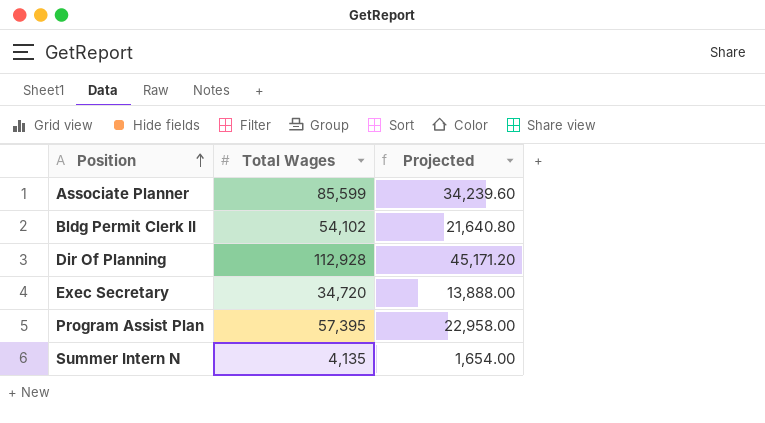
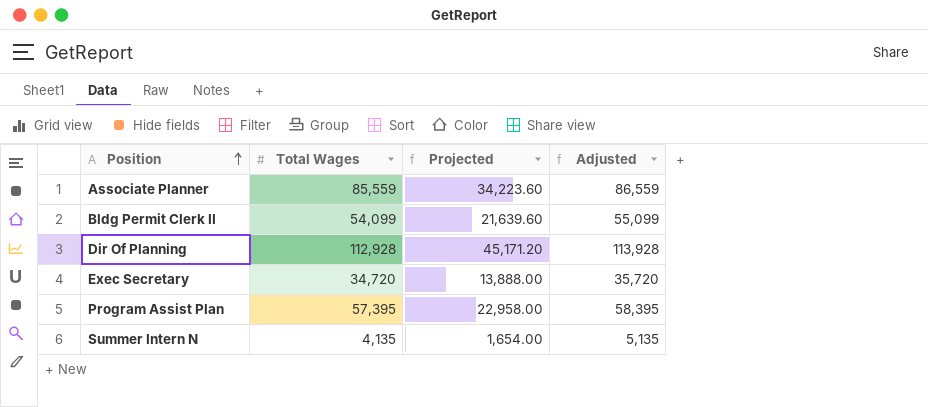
column Adjusted | formula: none -> [Total Wages] + 1000
Associate Planner | Total Wages: 85,599 -> 85,559
Associate Planner | Projected: 34,239.60 -> 34,223.60
Bldg Permit Clerk II | Total Wages: 54,102 -> 54,099
Bldg Permit Clerk II | Projected: 21,640.80 -> 21,639.60

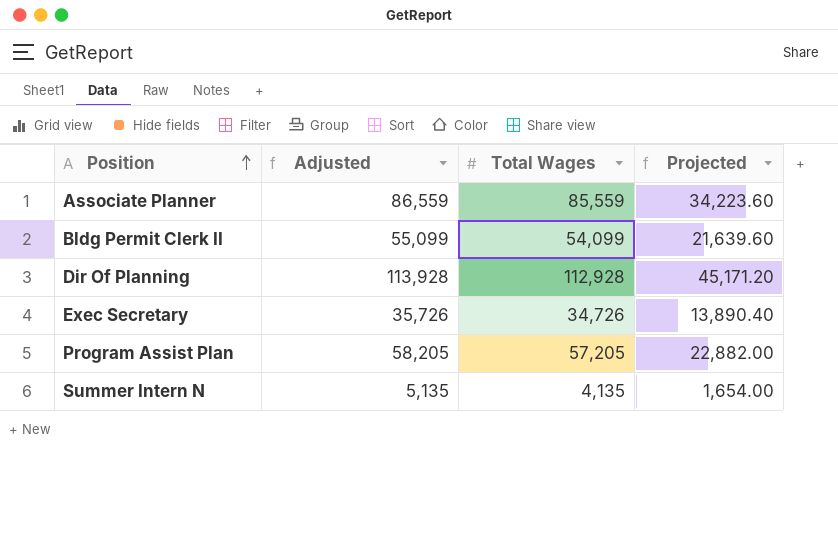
column Adjusted | position: 4 -> 2
Exec Secretary | Adjusted: 35,720 -> 35,726
Exec Secretary | Total Wages: 34,720 -> 34,726
Exec Secretary | Projected: 13,888.00 -> 13,890.40
Program Assist Plan | Adjusted: 58,395 -> 58,205
Program Assist Plan | Total Wages: 57,395 -> 57,205
Program Assist Plan | Projected: 22,958.00 -> 22,882.00

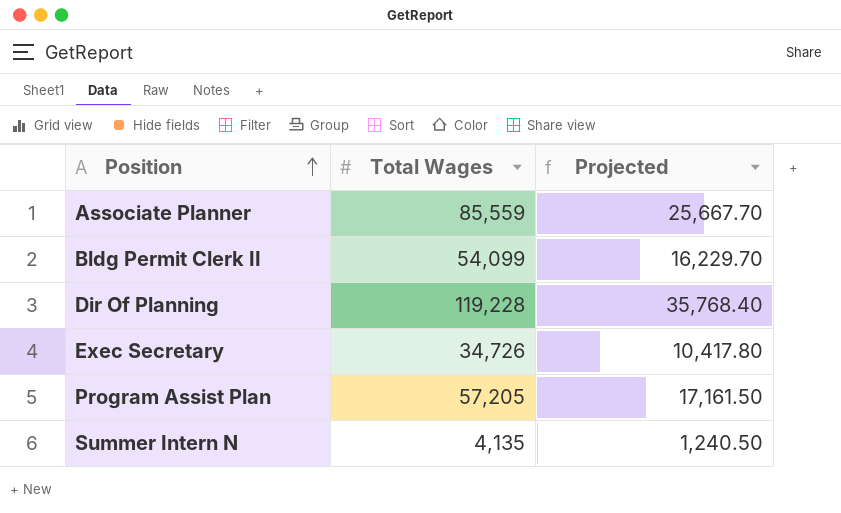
column Adjusted | formula: [Total Wages] + 1000 -> none
column Projected | formula: [Total Wages] * 0.4 -> [Total Wages] * 0.3
Dir Of Planning | Total Wages: 112,928 -> 119,228

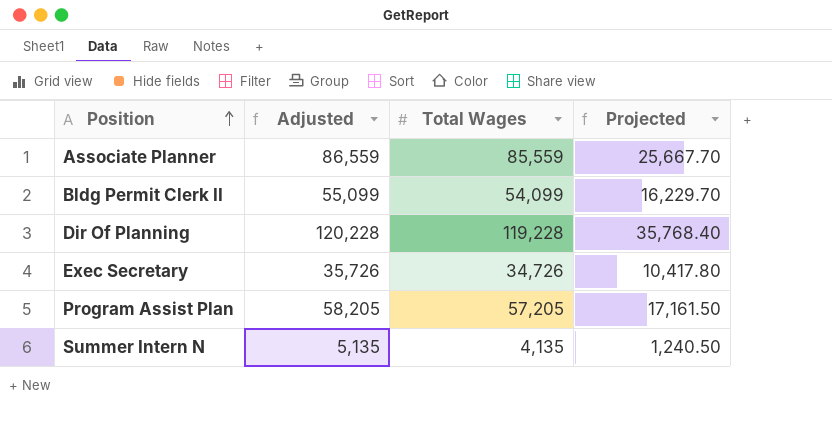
column Adjusted | formula: none -> [Total Wages] + 1000

